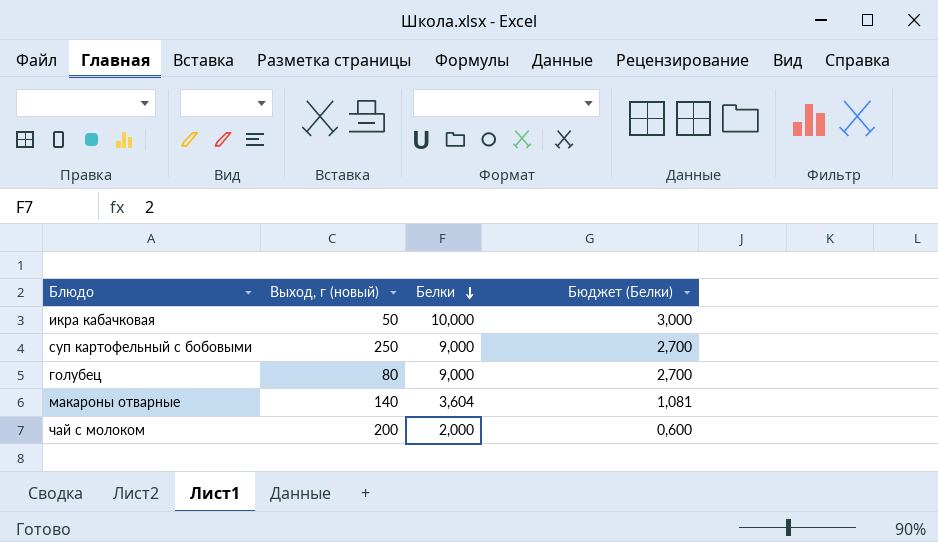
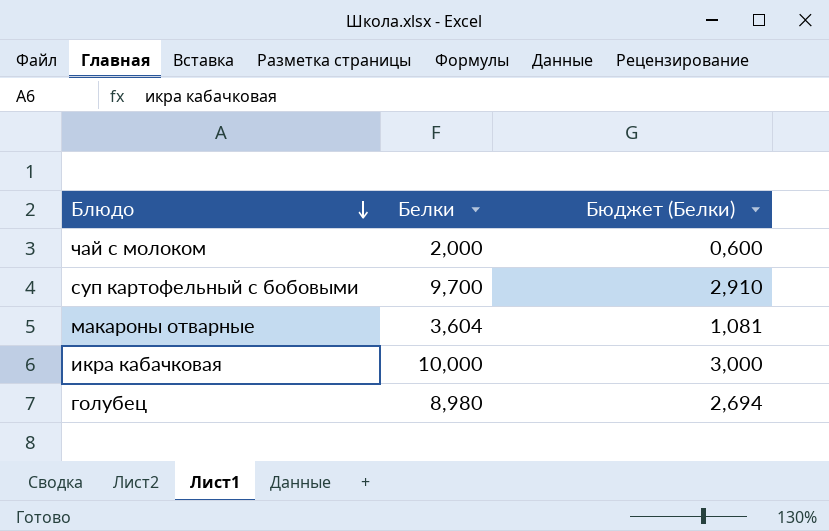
row order: Белки descending -> Блюдо descending
column Выход, г (новый) | position: 2 -> none
суп картофельный с бобовыми | Белки: 9,000 -> 9,700
суп картофельный с бобовыми | Бюджет (Белки): 2,700 -> 2,910
голубец | Белки: 9,000 -> 8,980
голубец | Бюджет (Белки): 2,700 -> 2,694

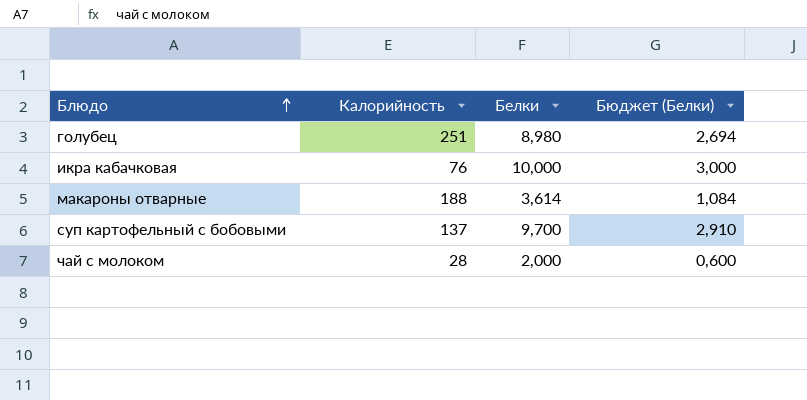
row order: Блюдо descending -> Блюдо ascending
column Калорийность | position: none -> 2
макароны отварные | Белки: 3,604 -> 3,614
макароны отварные | Бюджет (Белки): 1,081 -> 1,084

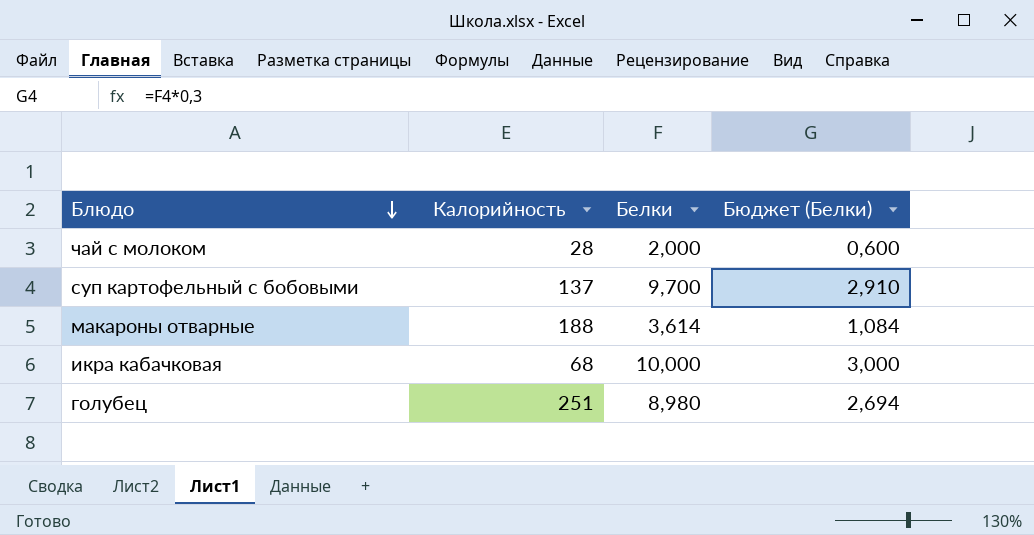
row order: Блюдо ascending -> Блюдо descending
икра кабачковая | Калорийность: 76 -> 68

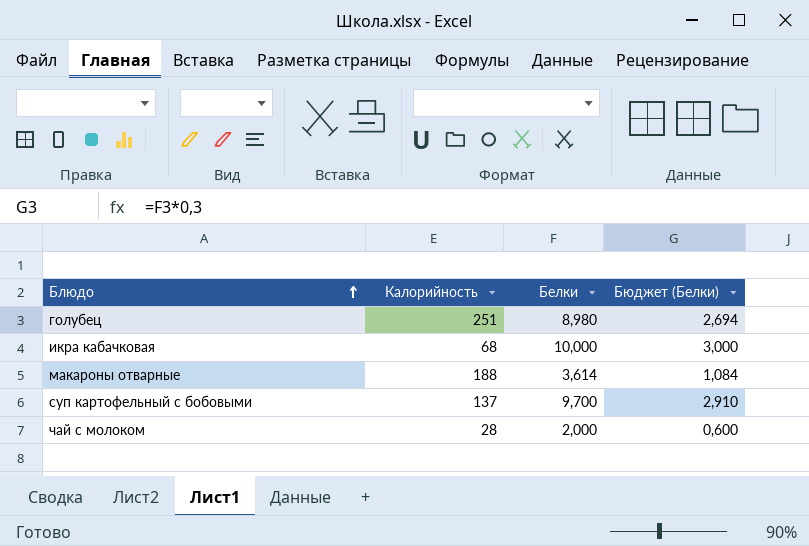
row order: Блюдо descending -> Блюдо ascending

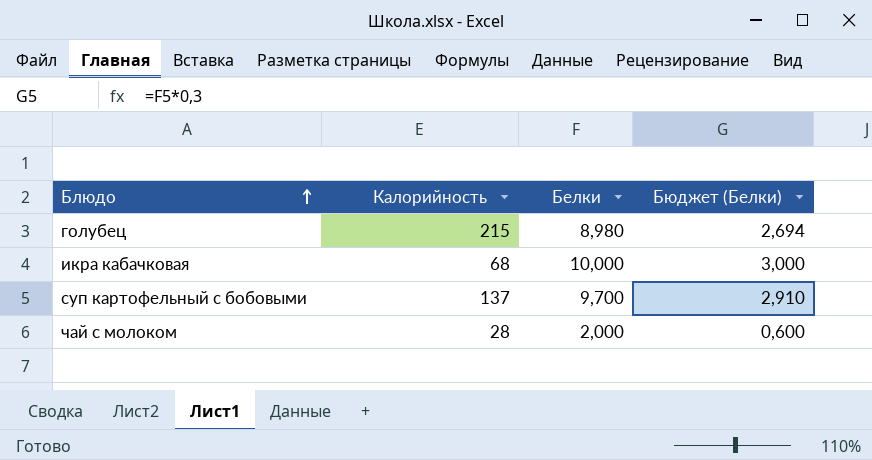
row макароны отварные: 188 | 3,614 | 1,084 -> none
голубец | Калорийность: 251 -> 215

